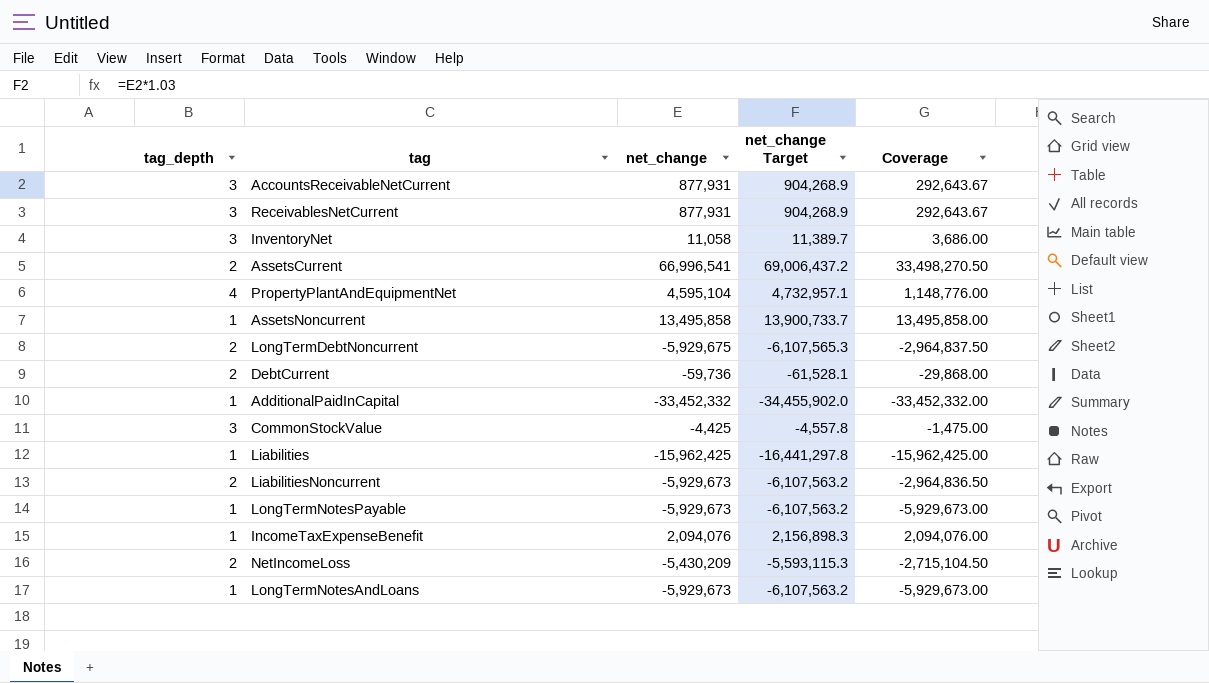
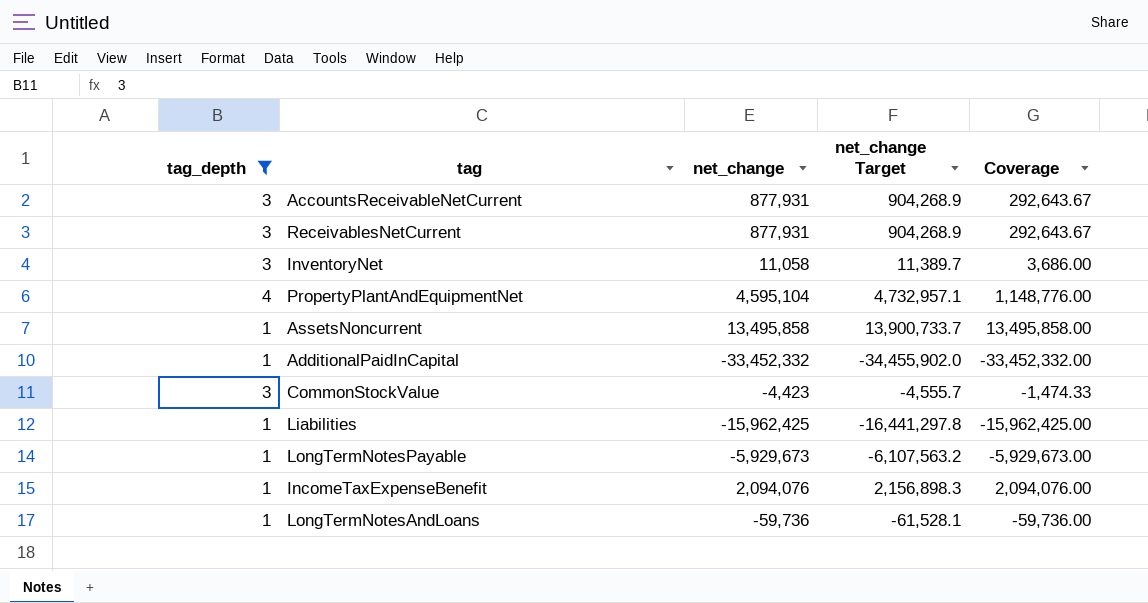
filter: none -> tag_depth != 2
CommonStockValue | net_change: -4,425 -> -4,423
CommonStockValue | net_change Target: -4,557.8 -> -4,555.7
CommonStockValue | Coverage: -1,475.00 -> -1,474.33
LongTermNotesAndLoans | net_change: -5,929,673 -> -59,736
LongTermNotesAndLoans | net_change Target: -6,107,563.2 -> -61,528.1
LongTermNotesAndLoans | Coverage: -5,929,673.00 -> -59,736.00

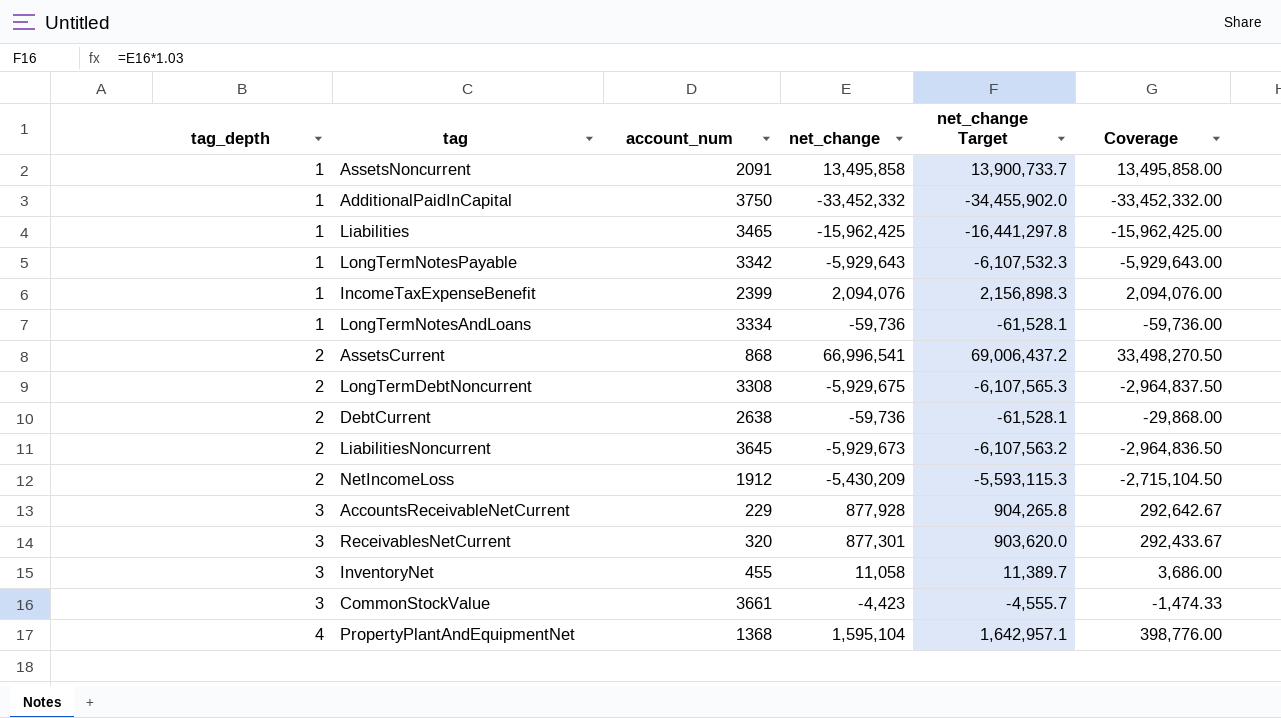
filter: tag_depth != 2 -> none
row order: none -> tag_depth ascending
column account_num | position: none -> 3
LongTermNotesPayable | net_change: -5,929,673 -> -5,929,643
LongTermNotesPayable | net_change Target: -6,107,563.2 -> -6,107,532.3
LongTermNotesPayable | Coverage: -5,929,673.00 -> -5,929,643.00
AccountsReceivableNetCurrent | net_change: 877,931 -> 877,928
AccountsReceivableNetCurrent | net_change Target: 904,268.9 -> 904,265.8
AccountsReceivableNetCurrent | Coverage: 292,643.67 -> 292,642.67
ReceivablesNetCurrent | net_change: 877,931 -> 877,301
ReceivablesNetCurrent | net_change Target: 904,268.9 -> 903,620.0
ReceivablesNetCurrent | Coverage: 292,643.67 -> 292,433.67
PropertyPlantAndEquipmentNet | net_change: 4,595,104 -> 1,595,104
PropertyPlantAndEquipmentNet | net_change Target: 4,732,957.1 -> 1,642,957.1
PropertyPlantAndEquipmentNet | Coverage: 1,148,776.00 -> 398,776.00

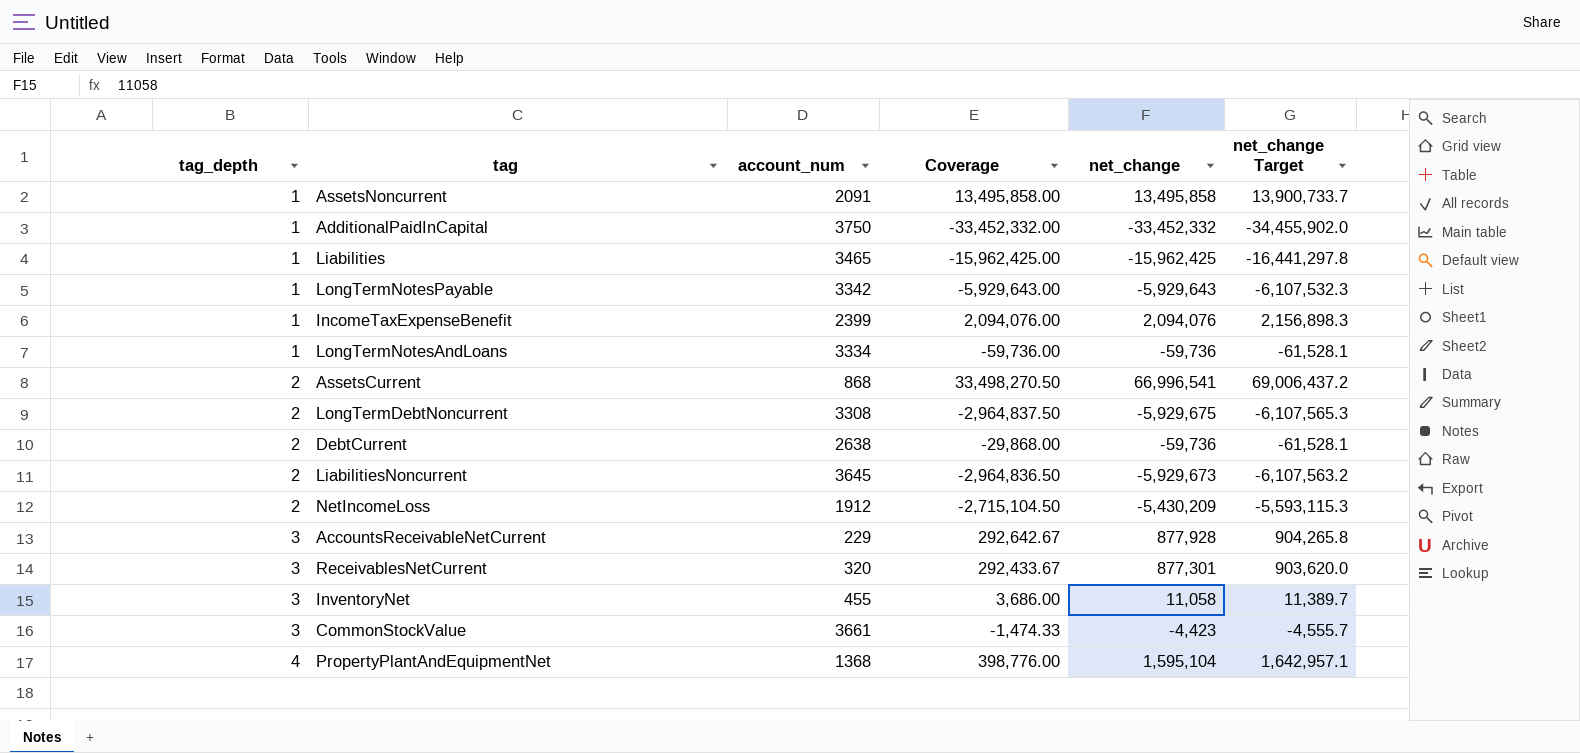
column Coverage | position: 6 -> 4

